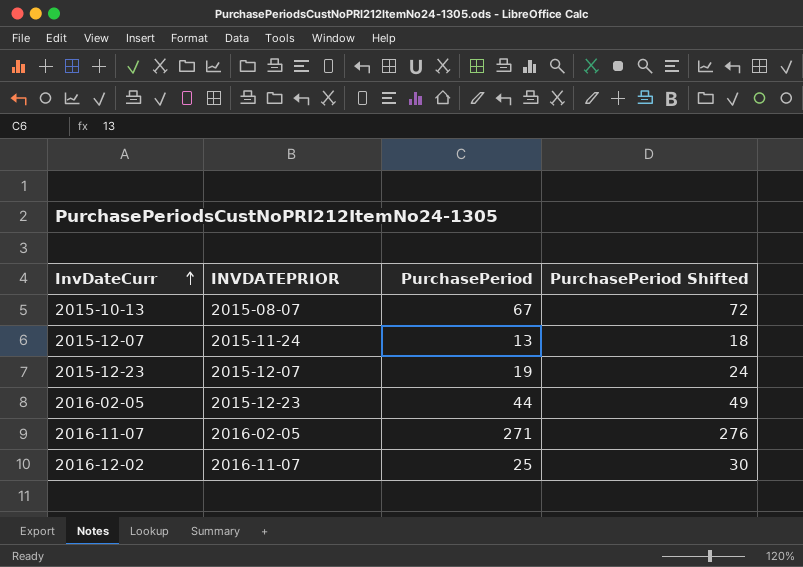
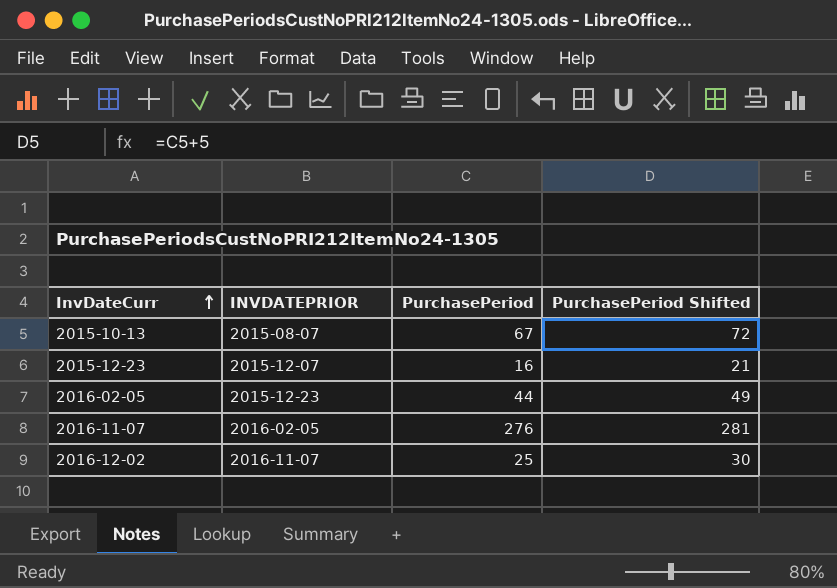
row 2015-12-07: 2015-11-24 | 13 | 18 -> none
2015-12-23 | PurchasePeriod: 19 -> 16
2015-12-23 | PurchasePeriod Shifted: 24 -> 21
2016-11-07 | PurchasePeriod: 271 -> 276
2016-11-07 | PurchasePeriod Shifted: 276 -> 281

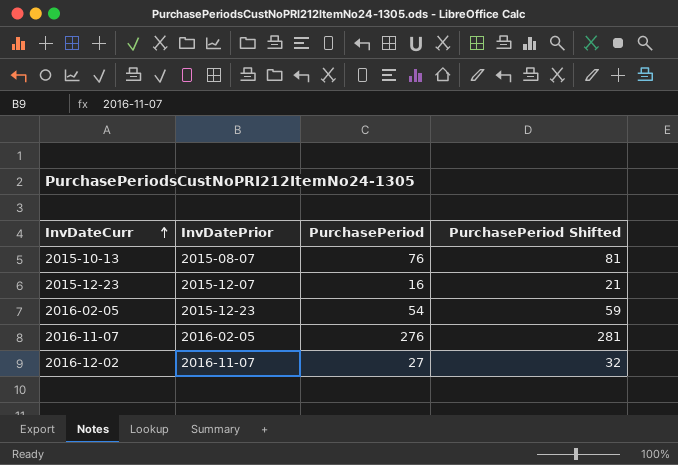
column name: INVDATEPRIOR -> InvDatePrior
2015-10-13 | PurchasePeriod: 67 -> 76
2015-10-13 | PurchasePeriod Shifted: 72 -> 81
2016-02-05 | PurchasePeriod: 44 -> 54
2016-02-05 | PurchasePeriod Shifted: 49 -> 59
2016-12-02 | PurchasePeriod: 25 -> 27
2016-12-02 | PurchasePeriod Shifted: 30 -> 32

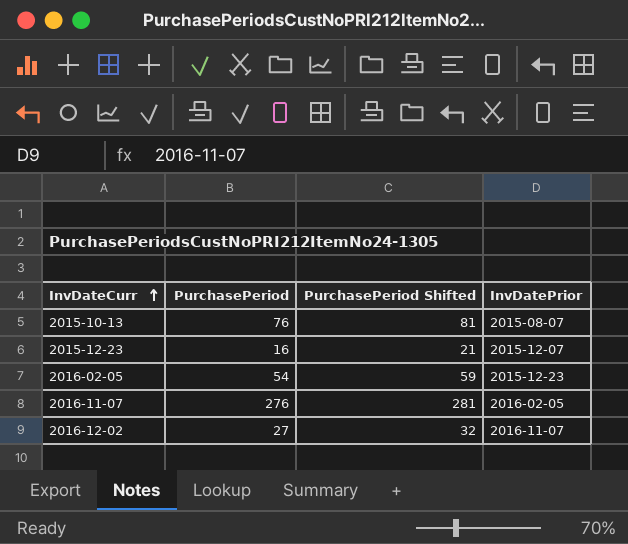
column InvDatePrior | position: 2 -> 4

